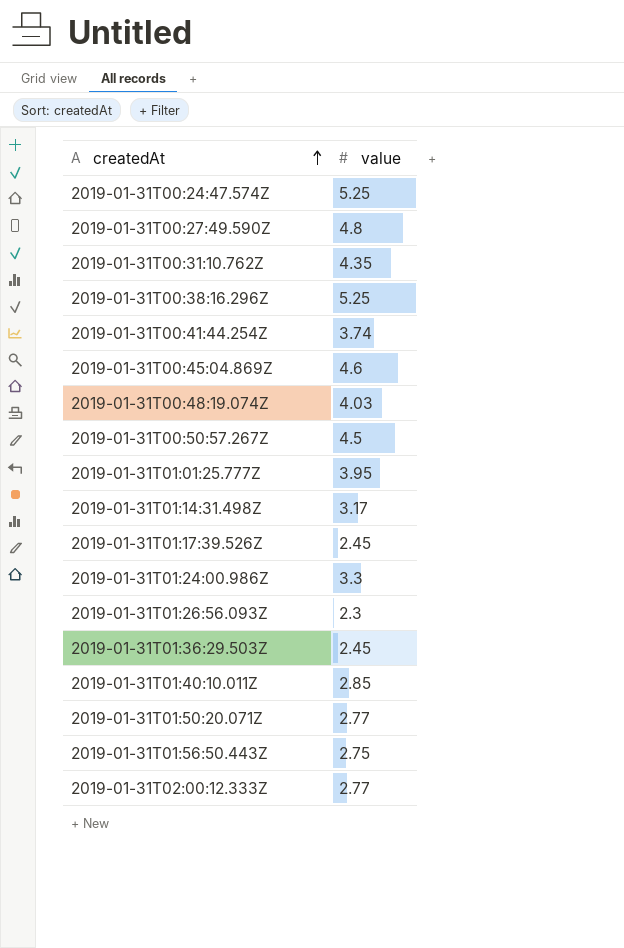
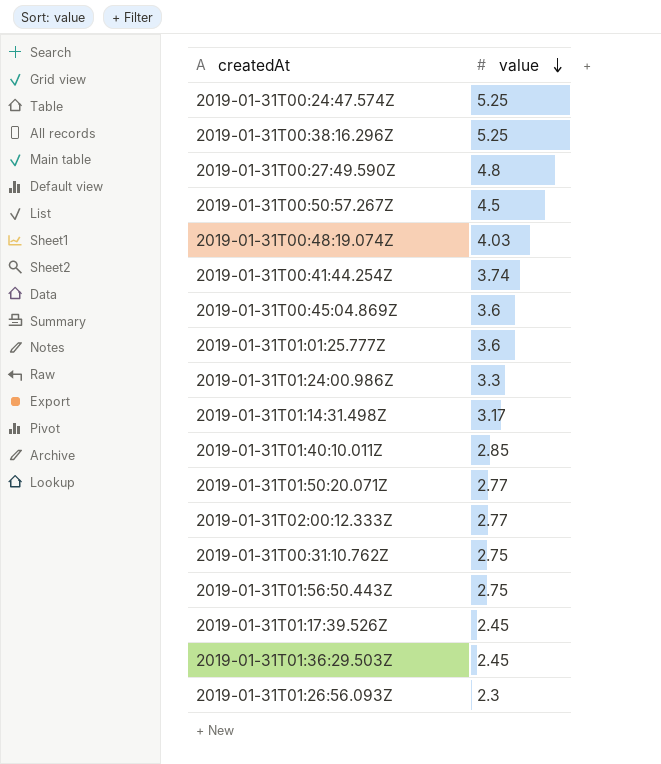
row order: createdAt ascending -> value descending
2019-01-31T00:45:04.869Z | value: 4.6 -> 3.6
2019-01-31T01:01:25.777Z | value: 3.95 -> 3.6
2019-01-31T00:31:10.762Z | value: 4.35 -> 2.75

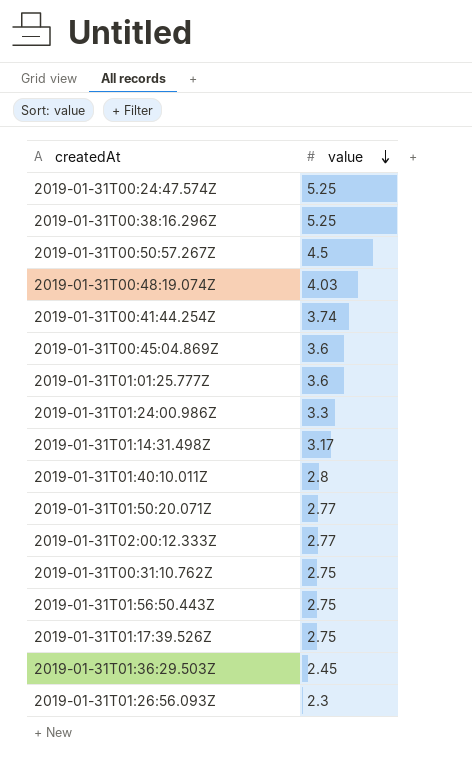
row 2019-01-31T00:27:49.590Z: 4.8 -> none
2019-01-31T01:40:10.011Z | value: 2.85 -> 2.8
2019-01-31T01:17:39.526Z | value: 2.45 -> 2.75

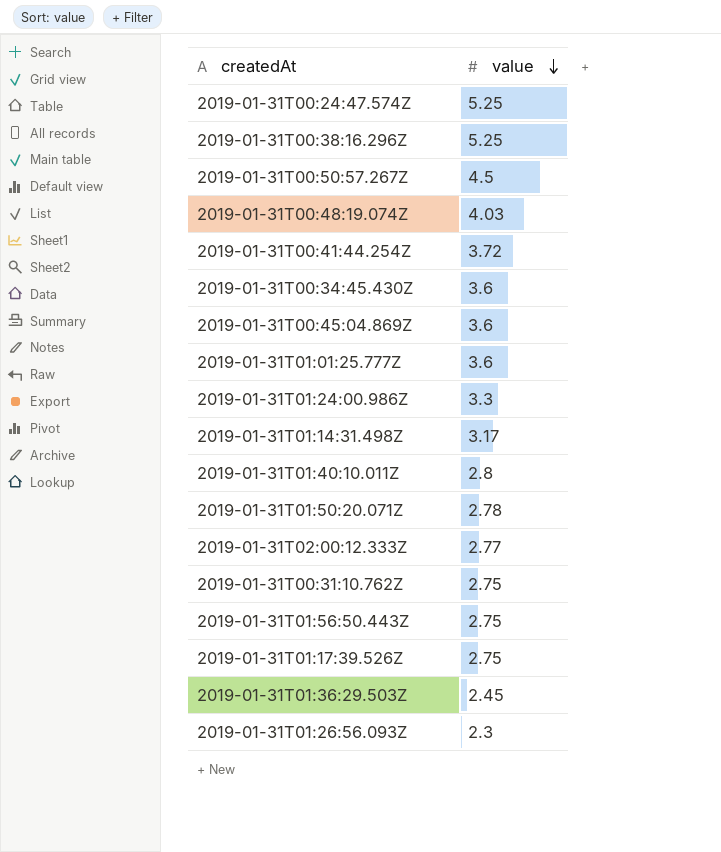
2019-01-31T00:41:44.254Z | value: 3.74 -> 3.72
row 2019-01-31T00:34:45.430Z: none -> 3.6
2019-01-31T01:50:20.071Z | value: 2.77 -> 2.78

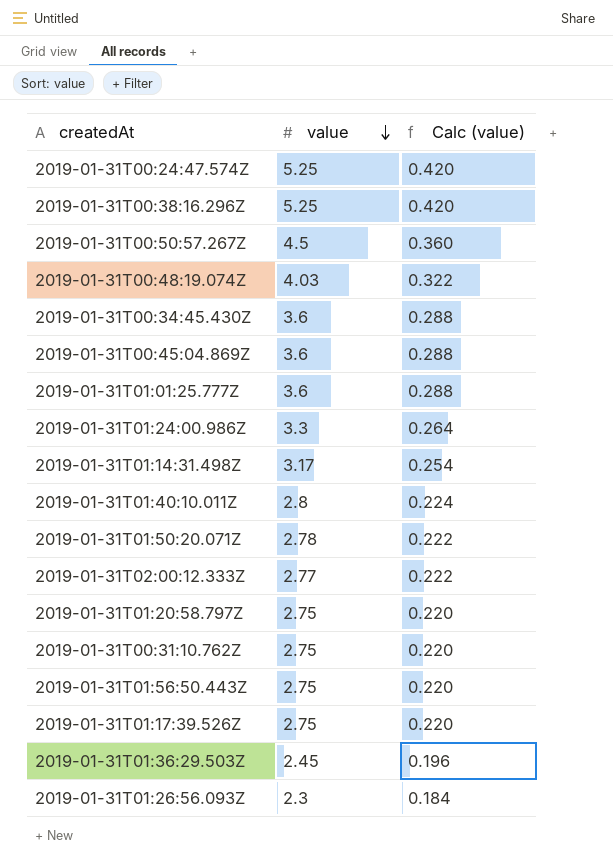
column Calc (value) | formula: none -> [value] * 0.08
row 2019-01-31T00:41:44.254Z: 3.72 -> none
row 2019-01-31T01:20:58.797Z: none -> 2.75 | 0.220

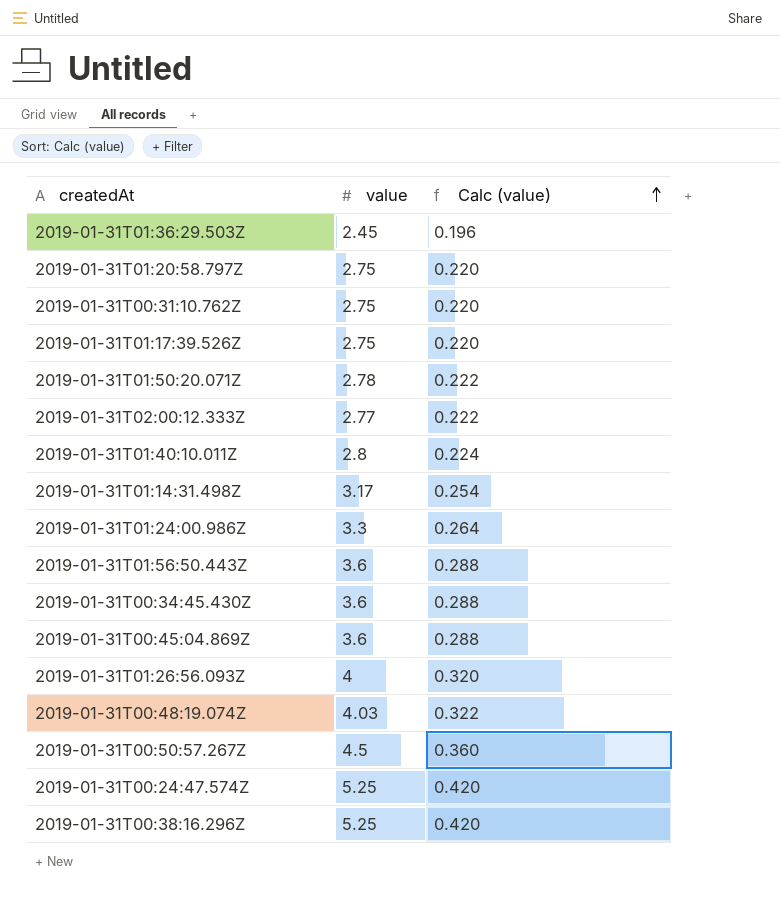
row order: value descending -> Calc (value) ascending
row 2019-01-31T01:01:25.777Z: 3.6 | 0.288 -> none
2019-01-31T01:56:50.443Z | value: 2.75 -> 3.6
2019-01-31T01:56:50.443Z | Calc (value): 0.220 -> 0.288
2019-01-31T01:26:56.093Z | value: 2.3 -> 4
2019-01-31T01:26:56.093Z | Calc (value): 0.184 -> 0.320

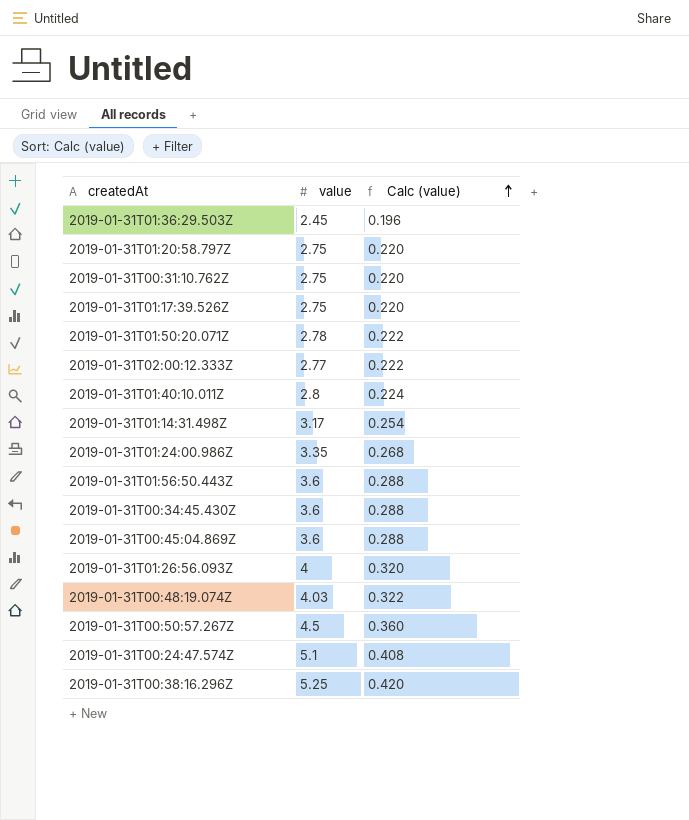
2019-01-31T01:24:00.986Z | value: 3.3 -> 3.35
2019-01-31T01:24:00.986Z | Calc (value): 0.264 -> 0.268
2019-01-31T00:24:47.574Z | value: 5.25 -> 5.1
2019-01-31T00:24:47.574Z | Calc (value): 0.420 -> 0.408

